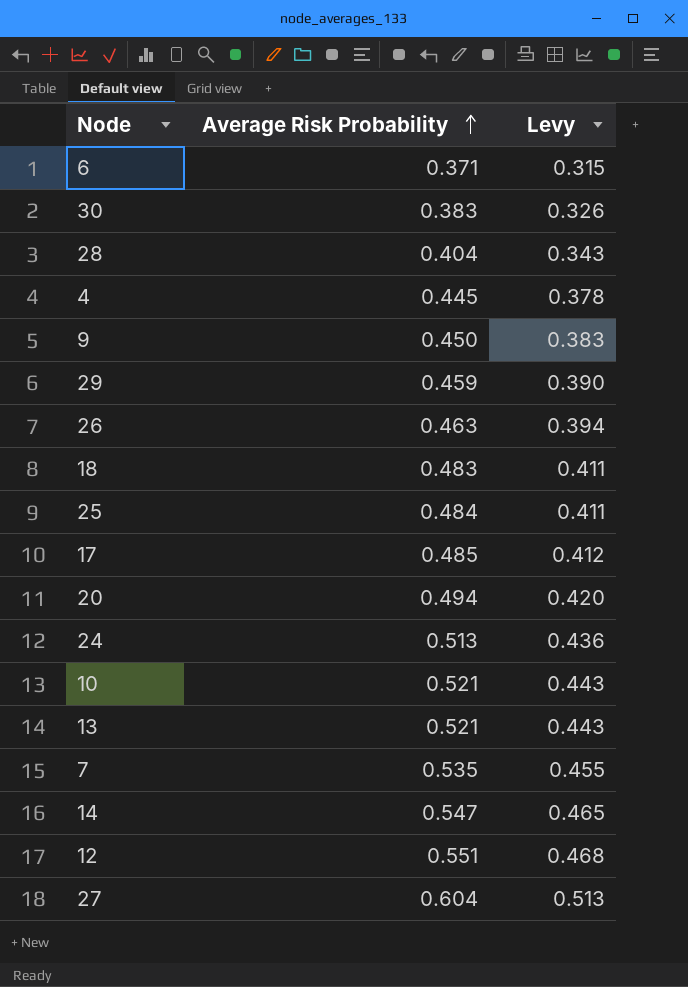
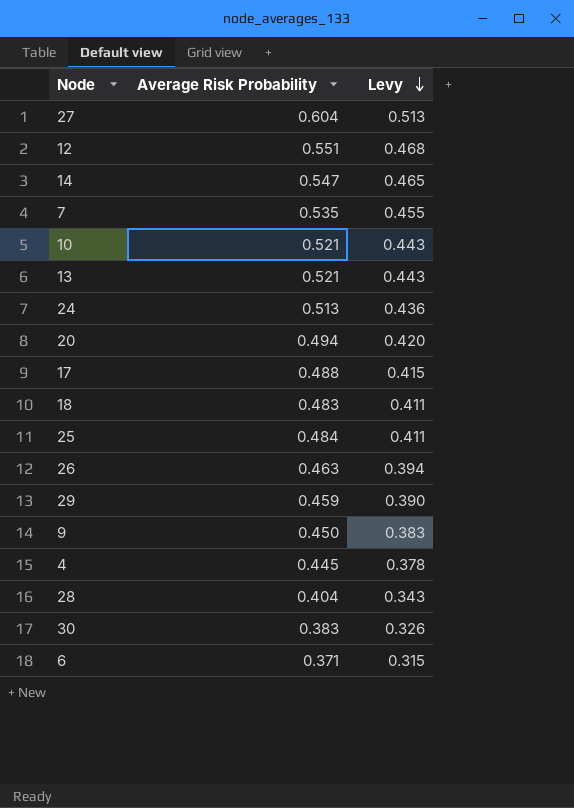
row order: Average Risk Probability ascending -> Levy descending
17 | Average Risk Probability: 0.485 -> 0.488
17 | Levy: 0.412 -> 0.415

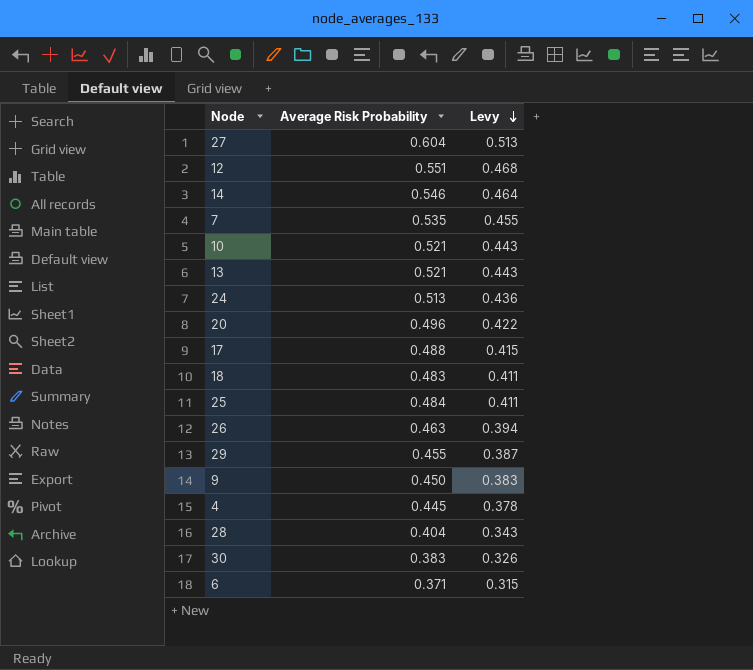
14 | Average Risk Probability: 0.547 -> 0.546
14 | Levy: 0.465 -> 0.464
20 | Average Risk Probability: 0.494 -> 0.496
20 | Levy: 0.420 -> 0.422
29 | Average Risk Probability: 0.459 -> 0.455
29 | Levy: 0.390 -> 0.387

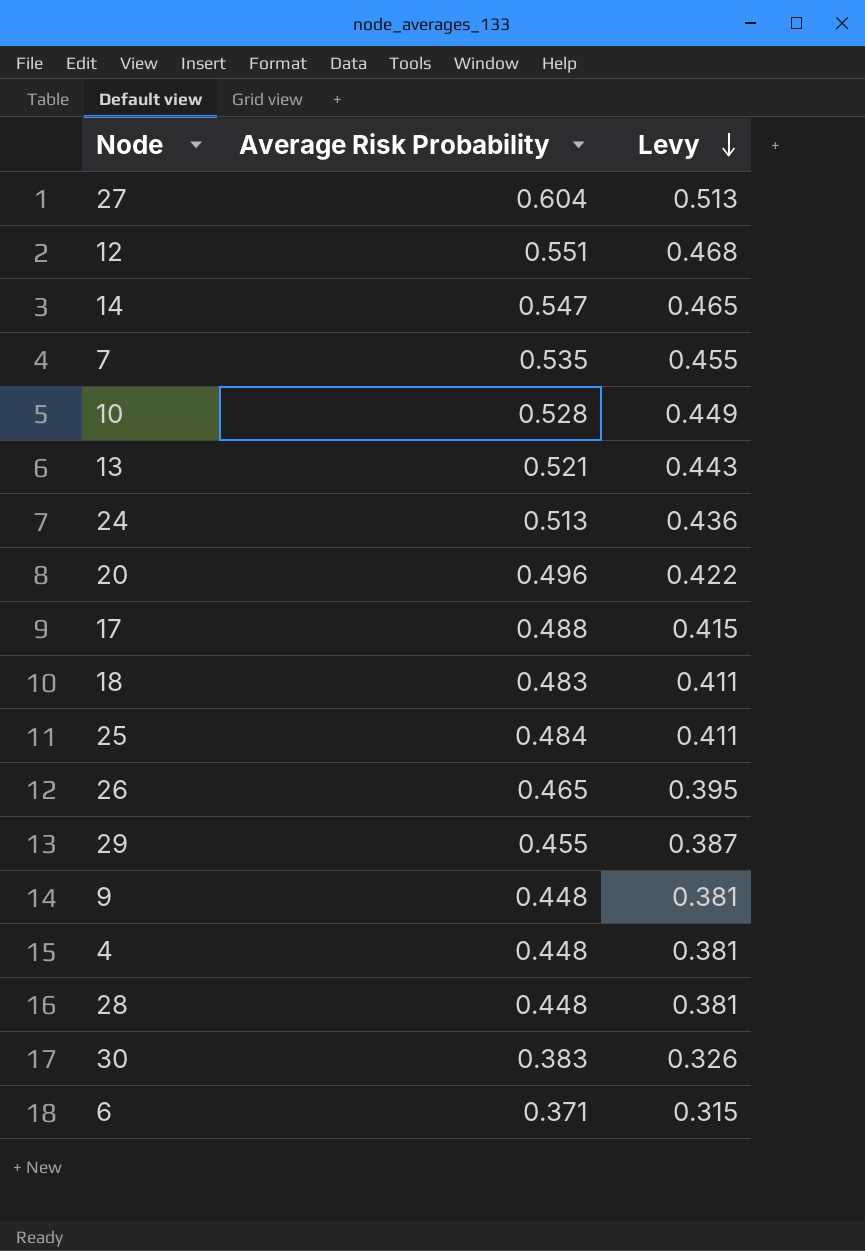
14 | Average Risk Probability: 0.546 -> 0.547
14 | Levy: 0.464 -> 0.465
10 | Average Risk Probability: 0.521 -> 0.528
10 | Levy: 0.443 -> 0.449
26 | Average Risk Probability: 0.463 -> 0.465
26 | Levy: 0.394 -> 0.395
9 | Average Risk Probability: 0.450 -> 0.448
9 | Levy: 0.383 -> 0.381
4 | Average Risk Probability: 0.445 -> 0.448
4 | Levy: 0.378 -> 0.381
28 | Average Risk Probability: 0.404 -> 0.448
28 | Levy: 0.343 -> 0.381

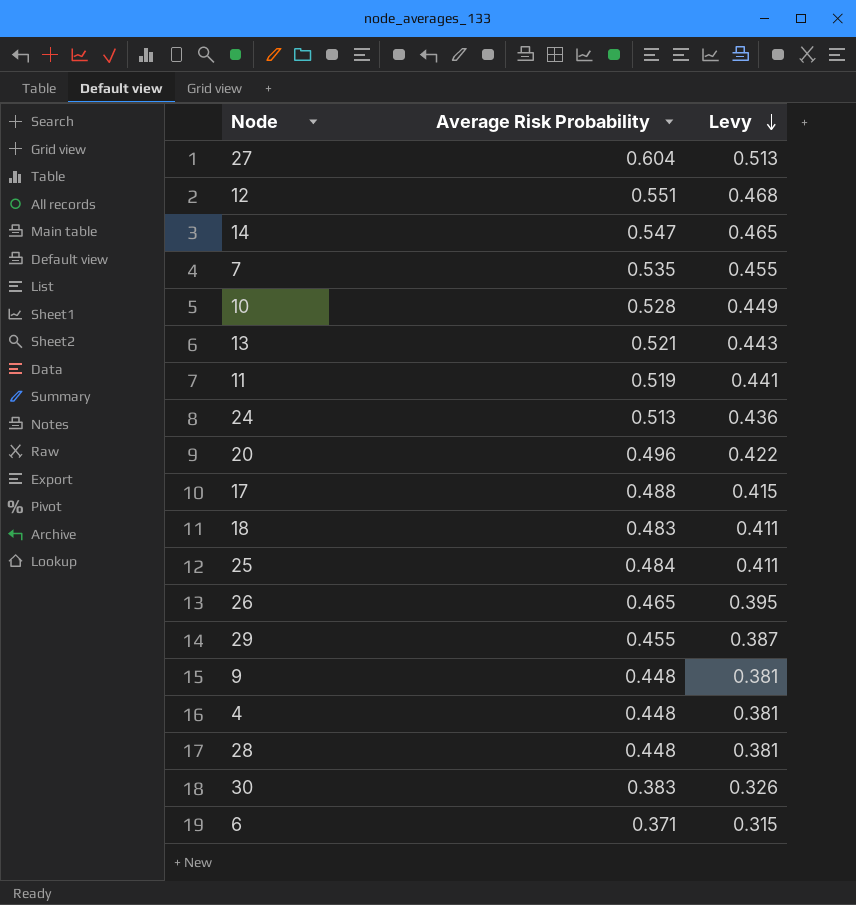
row 11: none -> 0.519 | 0.441

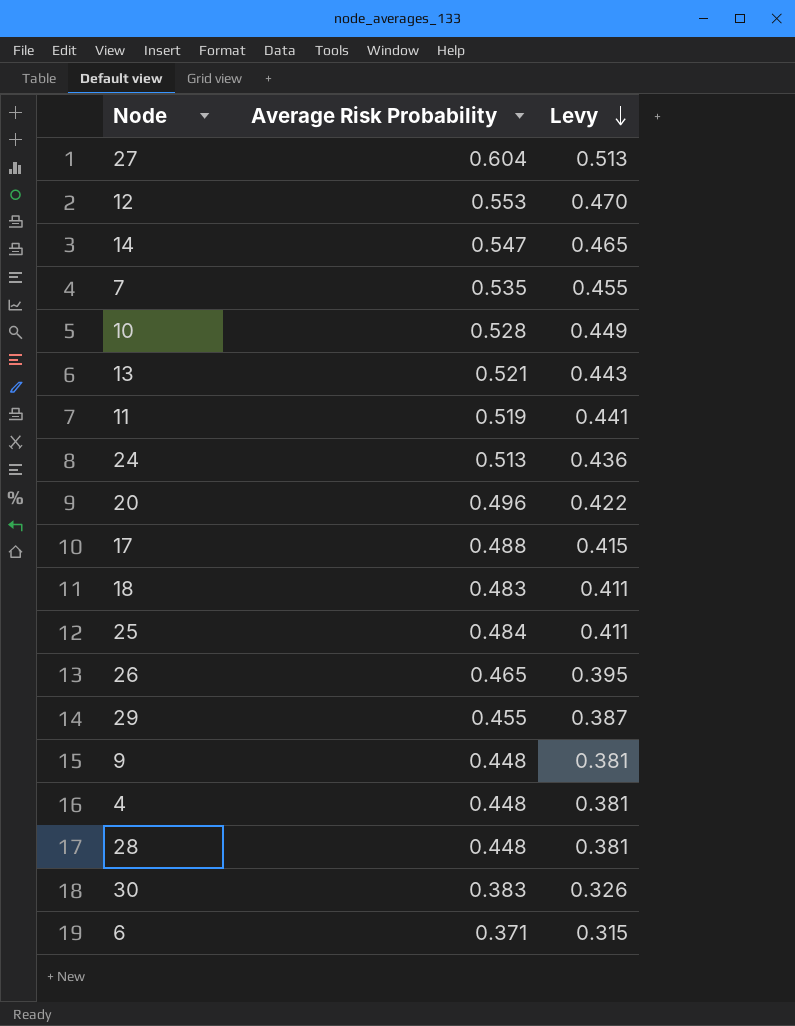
12 | Average Risk Probability: 0.551 -> 0.553
12 | Levy: 0.468 -> 0.470

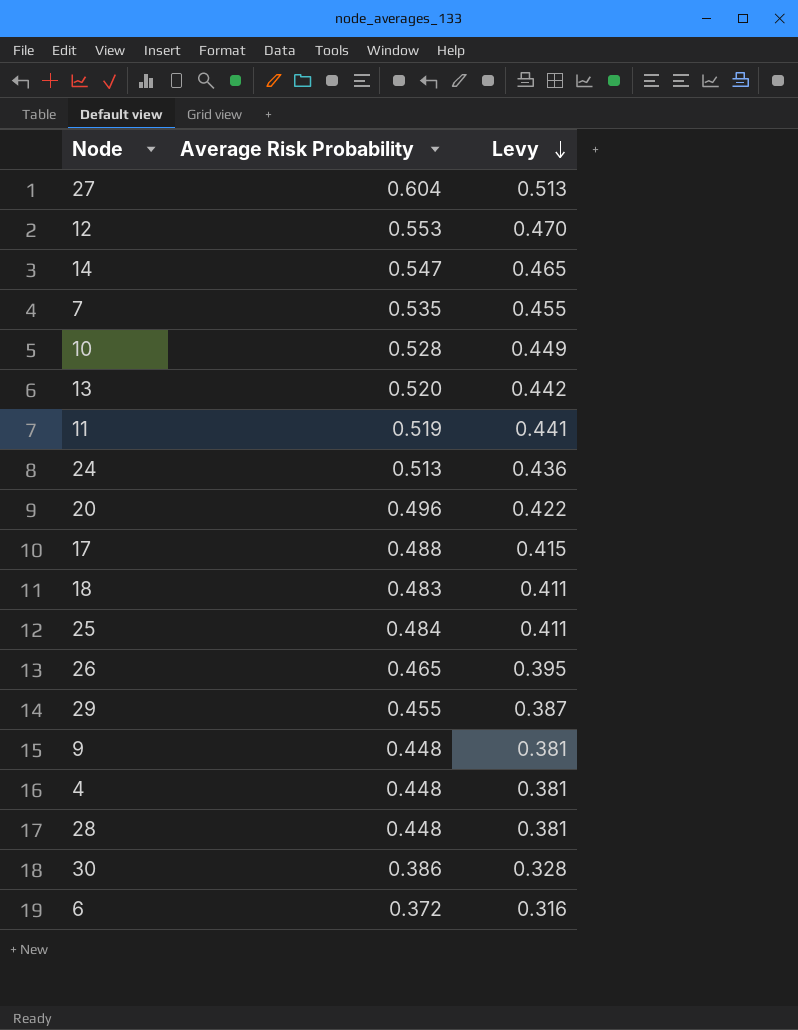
13 | Average Risk Probability: 0.521 -> 0.520
13 | Levy: 0.443 -> 0.442
30 | Average Risk Probability: 0.383 -> 0.386
30 | Levy: 0.326 -> 0.328
6 | Average Risk Probability: 0.371 -> 0.372
6 | Levy: 0.315 -> 0.316

